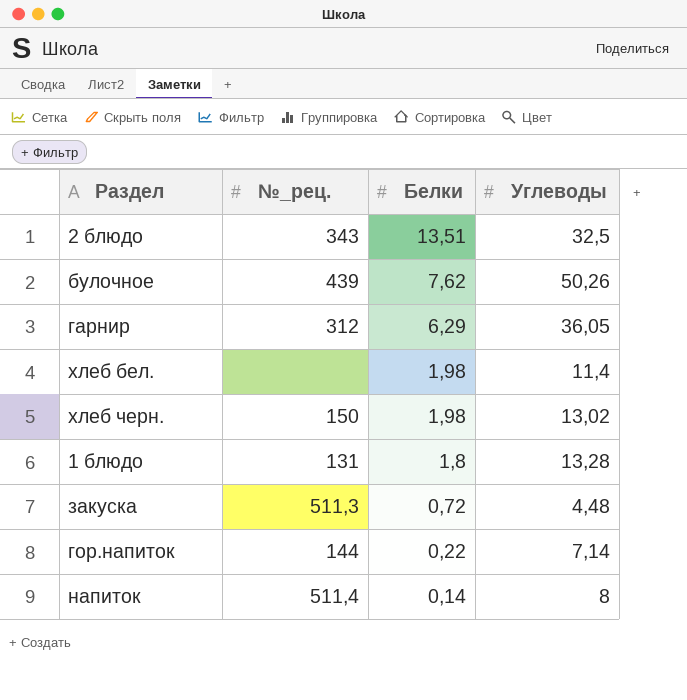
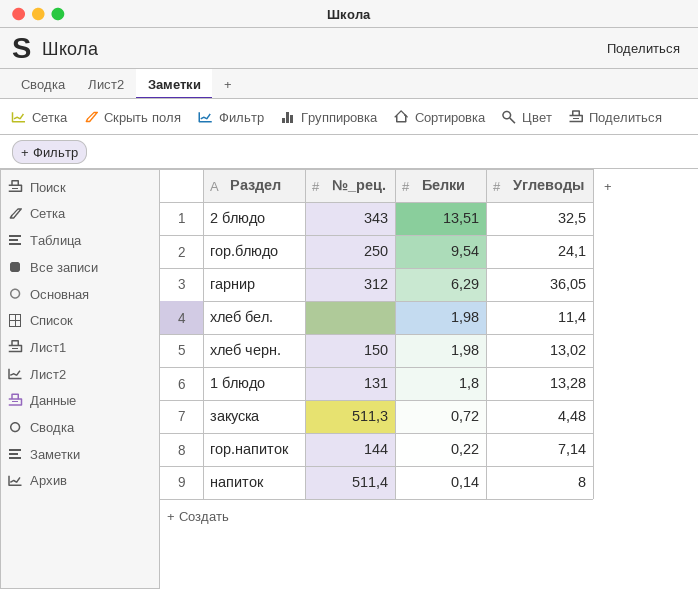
row булочное: 439 | 7,62 | 50,26 -> none
row гор.блюдо: none -> 250 | 9,54 | 24,1

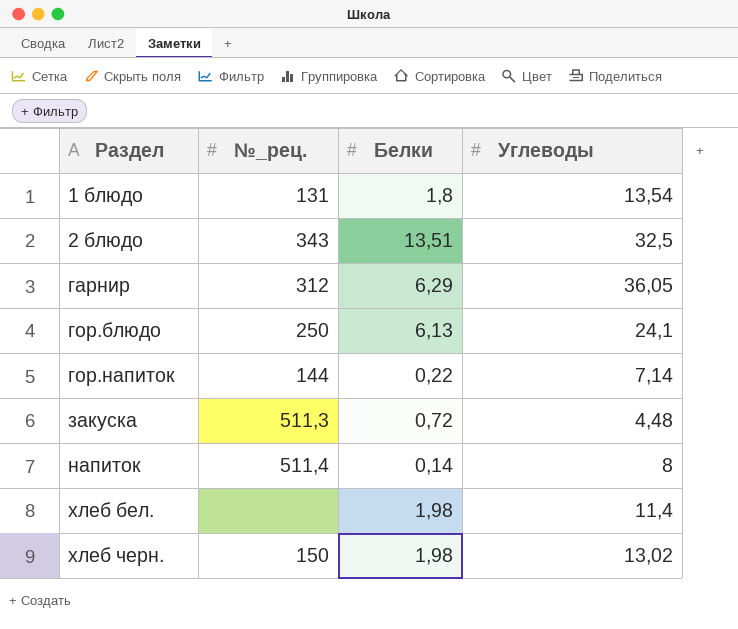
row order: Белки descending -> Раздел ascending
1 блюдо | Углеводы: 13,28 -> 13,54
гор.блюдо | Белки: 9,54 -> 6,13

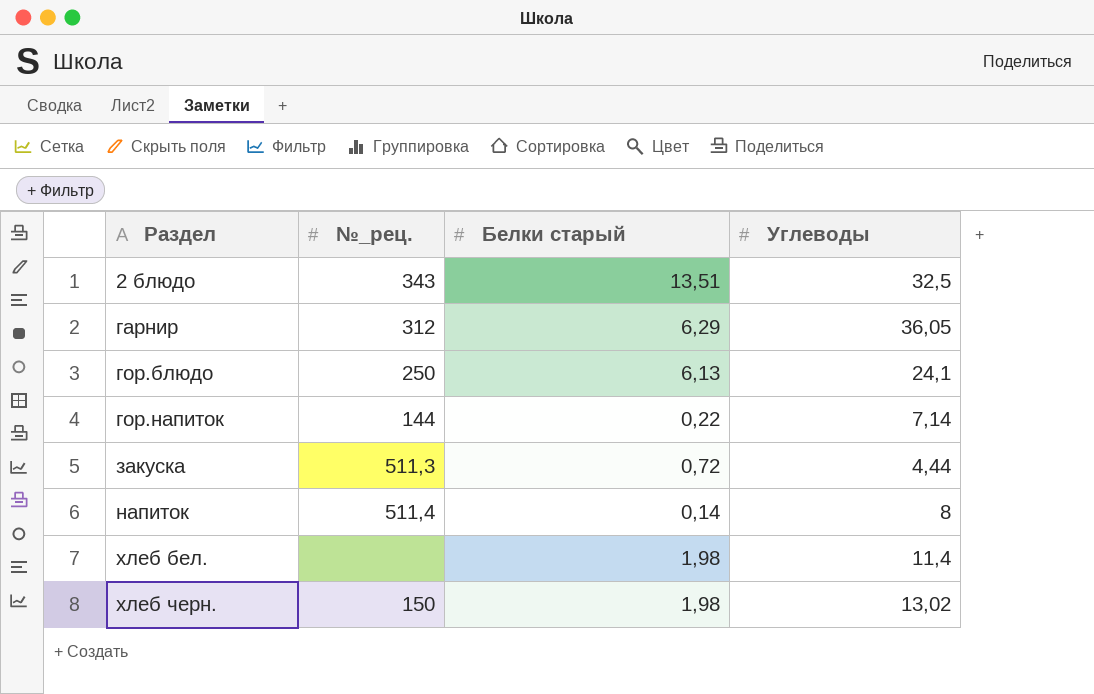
column name: Белки -> Белки старый
row 1 блюдо: 131 | 1,8 | 13,54 -> none
закуска | Углеводы: 4,48 -> 4,44

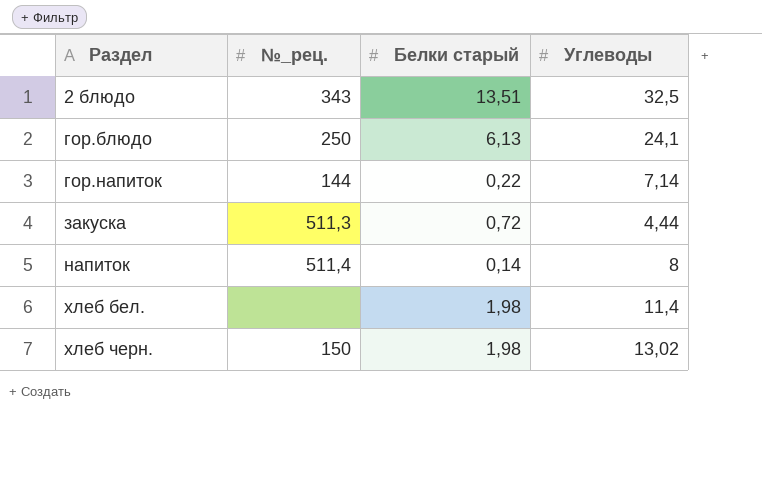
row гарнир: 312 | 6,29 | 36,05 -> none

